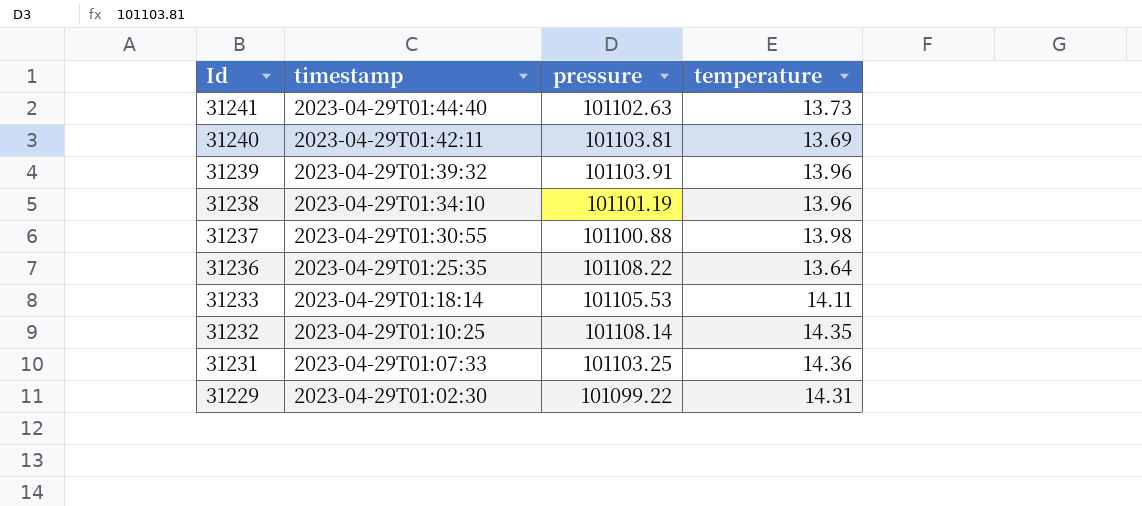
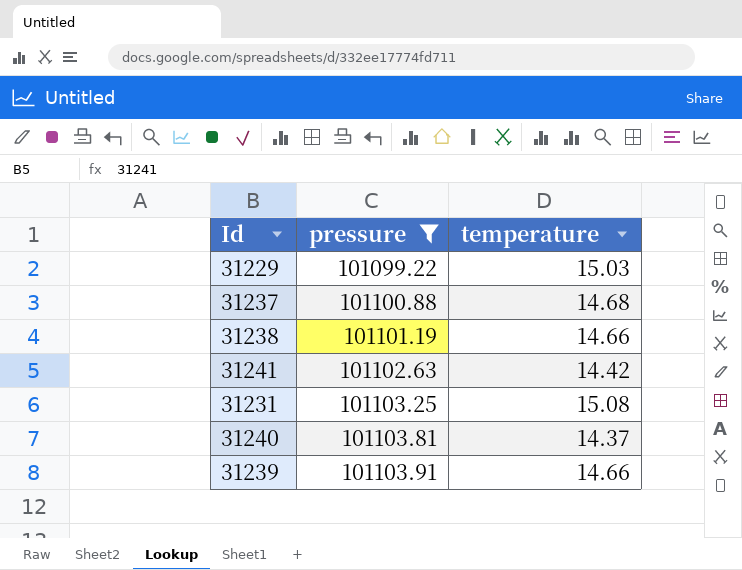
filter: none -> pressure <= 101103.91
row order: Id descending -> pressure ascending
column timestamp | position: 2 -> none
31229 | temperature: 14.31 -> 15.03
31237 | temperature: 13.98 -> 14.68
31238 | temperature: 13.96 -> 14.66
31241 | temperature: 13.73 -> 14.42
31231 | temperature: 14.36 -> 15.08
31240 | temperature: 13.69 -> 14.37
31239 | temperature: 13.96 -> 14.66

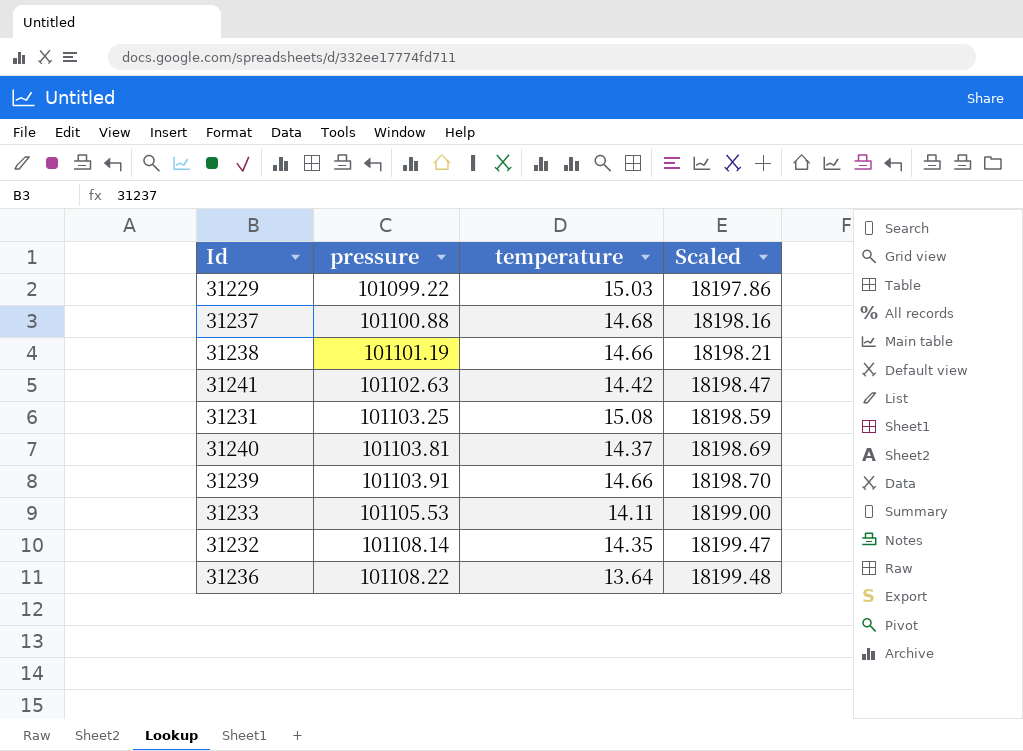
filter: pressure <= 101103.91 -> none
column Scaled | formula: none -> [pressure] * 0.18

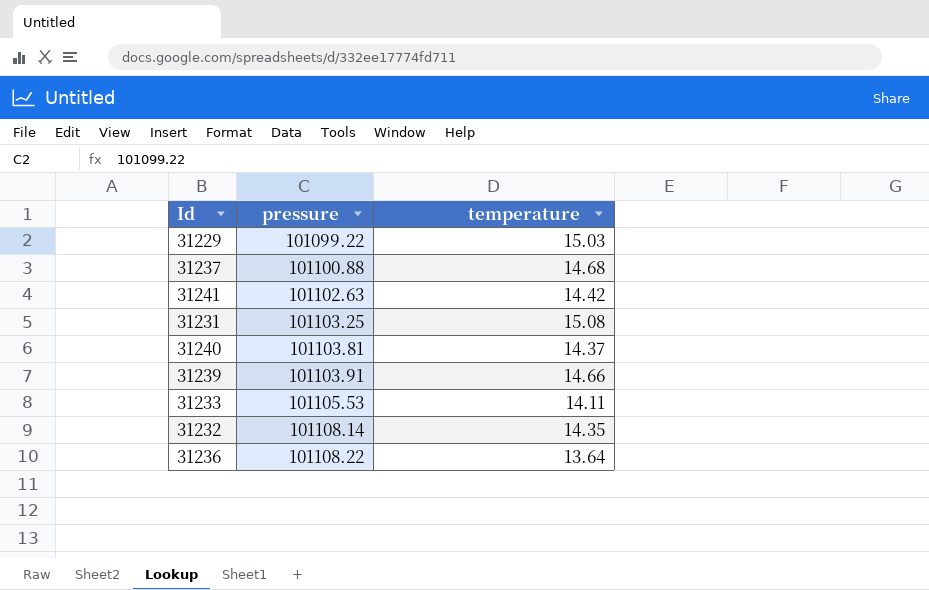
column Scaled | formula: [pressure] * 0.18 -> none
row 31238: 101101.19 | 14.66 | 18198.21 -> none

